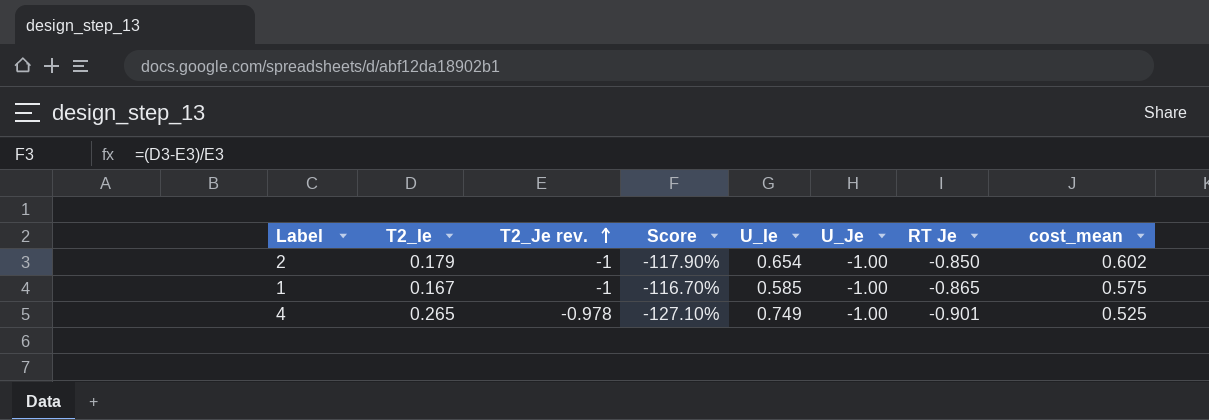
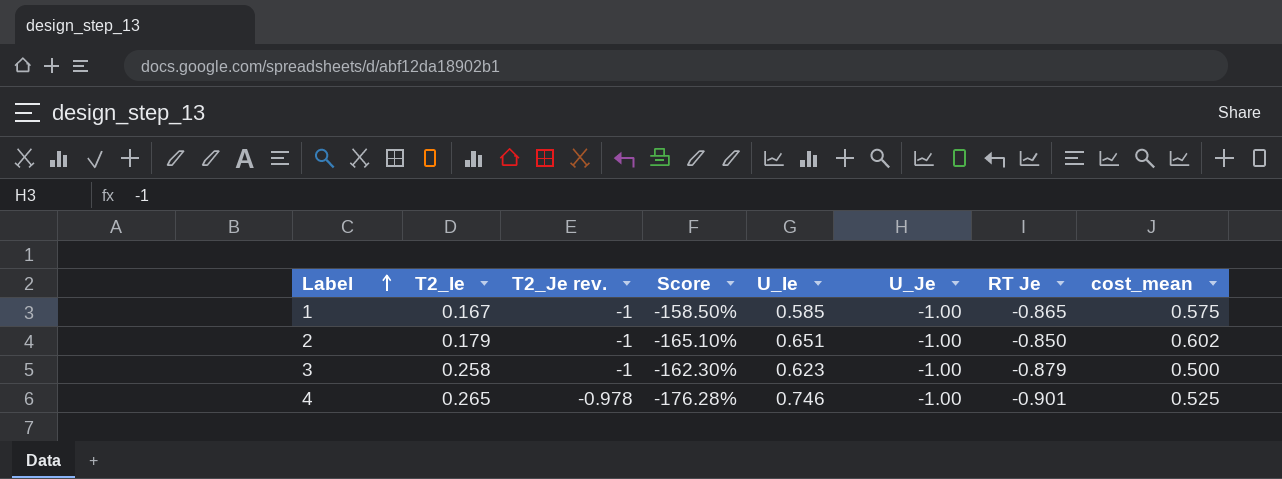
row order: T2_Je rev. ascending -> Label ascending
column Score | formula: ([T2_Ie] - [T2_Je rev.]) / [T2_Je rev.] -> ([U_Ie] - [T2_Je rev.]) / [T2_Je rev.]
2 | U_Ie: 0.654 -> 0.651
row 3: none -> 0.258 | -1 | -162.30% | 0.623 | -1.00 | -0.879 | 0.500
4 | U_Ie: 0.749 -> 0.746

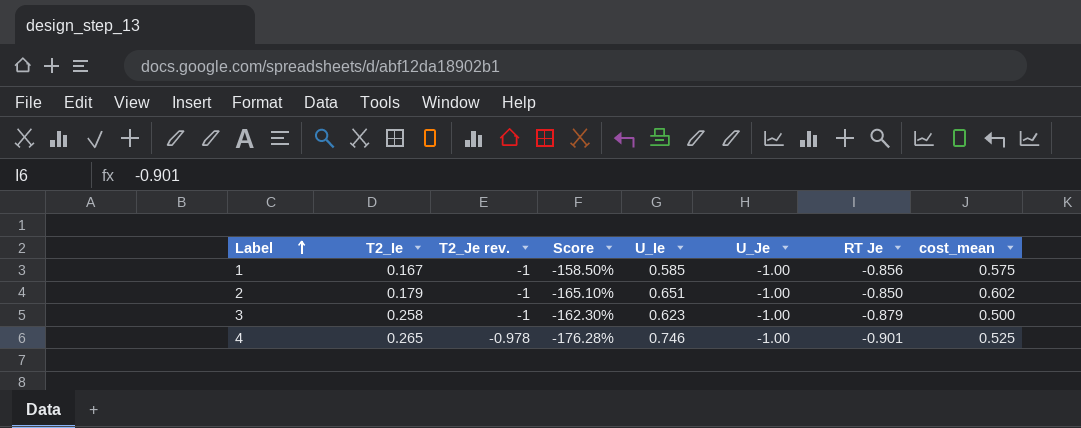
1 | RT Je: -0.865 -> -0.856

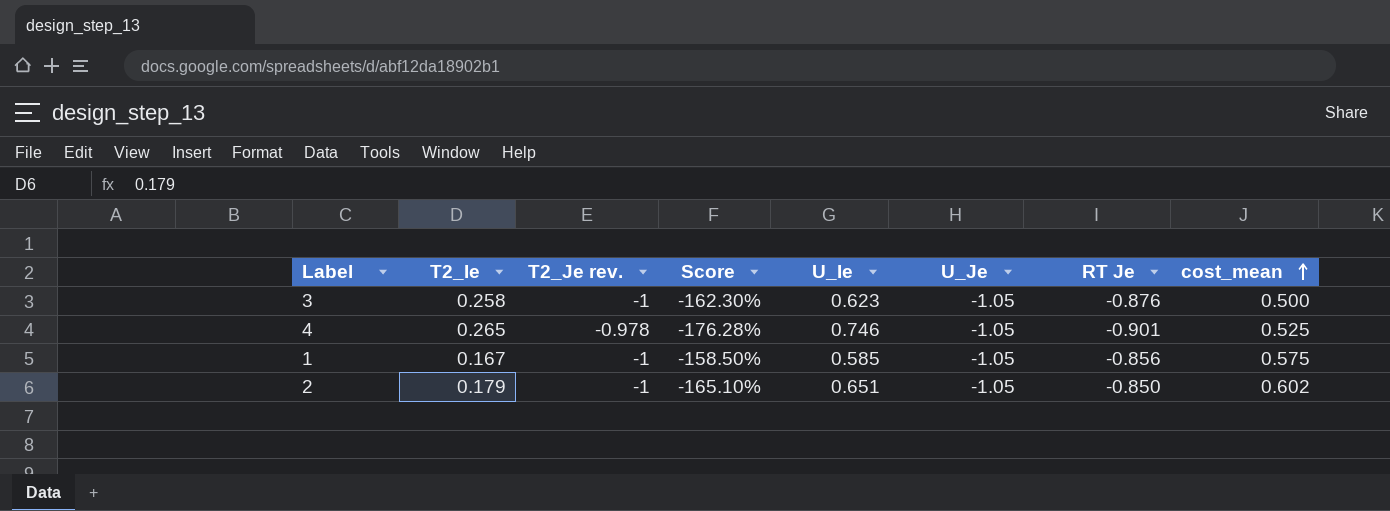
row order: Label ascending -> cost_mean ascending
3 | U_Je: -1.00 -> -1.05
3 | RT Je: -0.879 -> -0.876
4 | U_Je: -1.00 -> -1.05
1 | U_Je: -1.00 -> -1.05
2 | U_Je: -1.00 -> -1.05

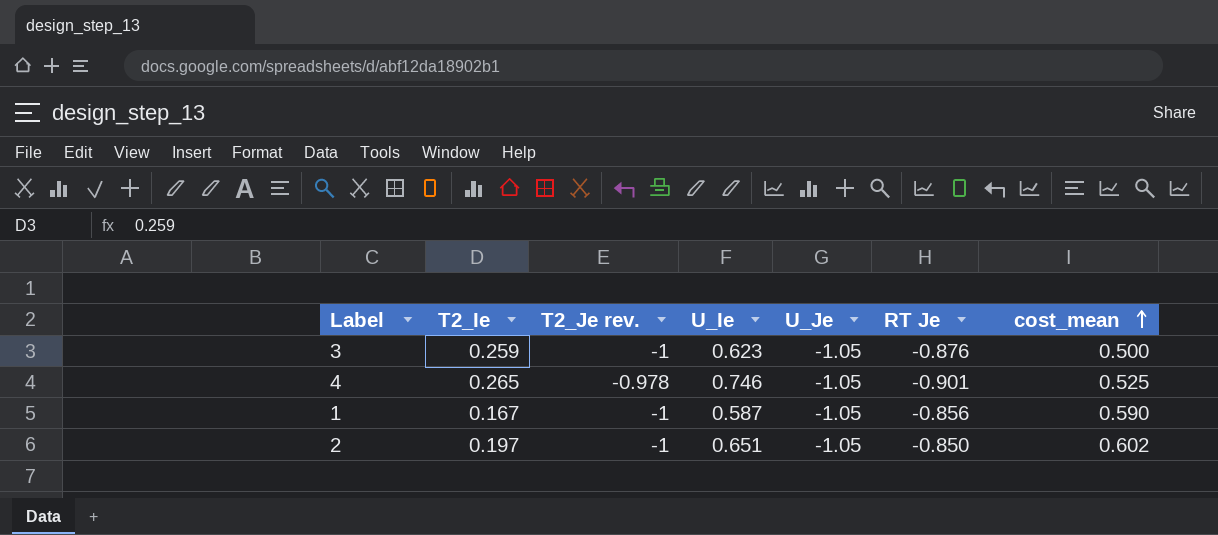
column Score | formula: ([U_Ie] - [T2_Je rev.]) / [T2_Je rev.] -> none
3 | T2_Ie: 0.258 -> 0.259
1 | U_Ie: 0.585 -> 0.587
1 | cost_mean: 0.575 -> 0.590
2 | T2_Ie: 0.179 -> 0.197

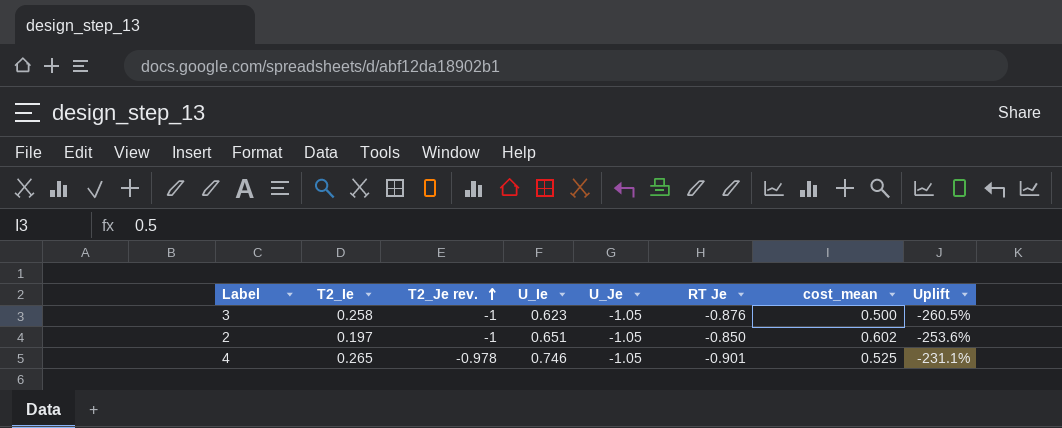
row order: cost_mean ascending -> T2_Je rev. ascending
column Uplift | formula: none -> ([T2_Je rev.] - [U_Ie]) / [U_Ie]
row 1: 0.167 | -1 | 0.587 | -1.05 | -0.856 | 0.590 -> none
3 | T2_Ie: 0.259 -> 0.258

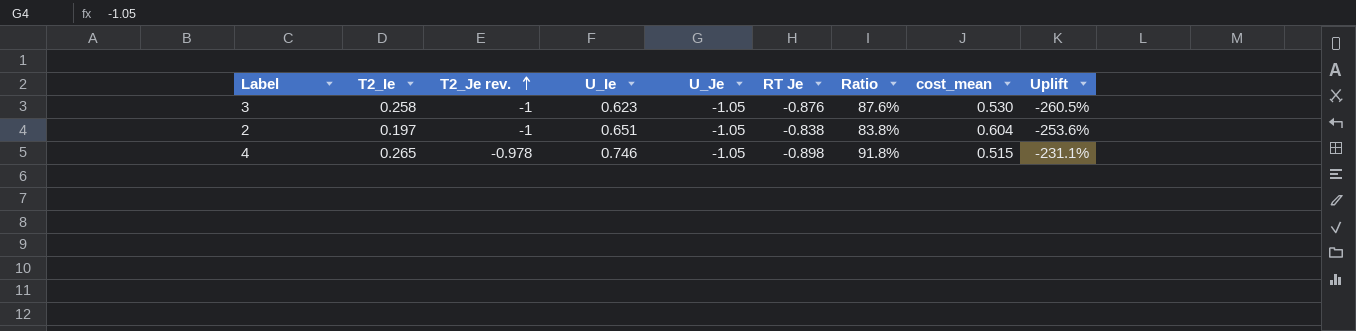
column Ratio | formula: none -> [RT Je] / [T2_Je rev.]
3 | cost_mean: 0.500 -> 0.530
2 | RT Je: -0.850 -> -0.838
2 | cost_mean: 0.602 -> 0.604
4 | RT Je: -0.901 -> -0.898
4 | cost_mean: 0.525 -> 0.515

